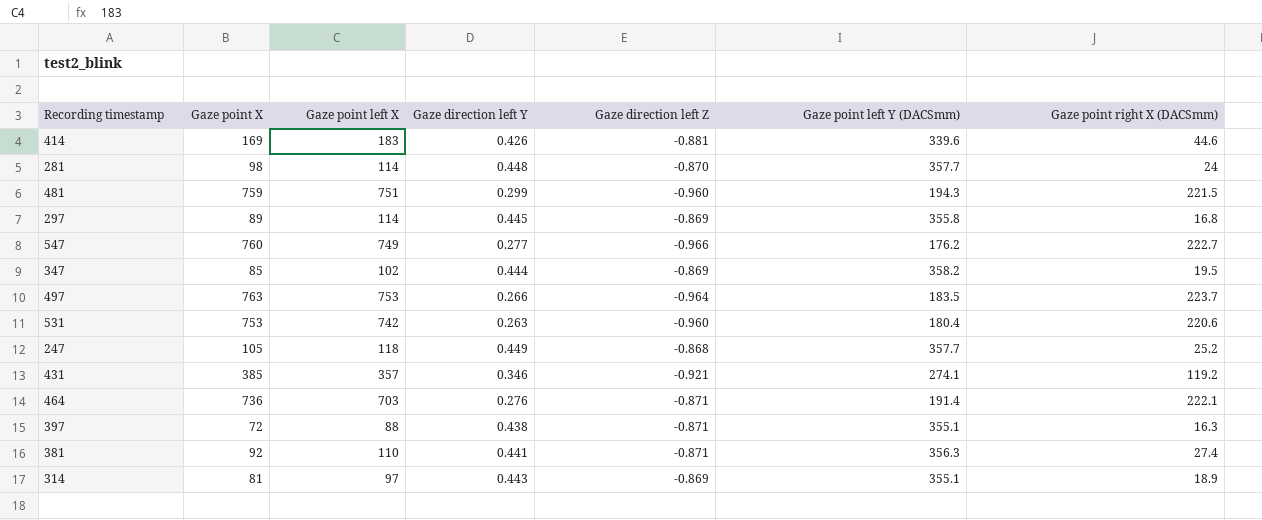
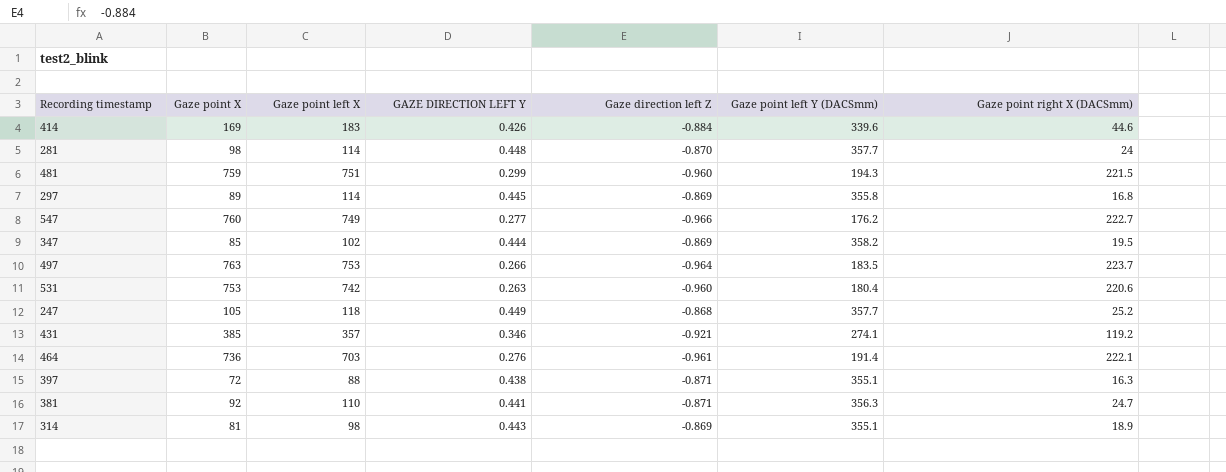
column name: Gaze direction left Y -> GAZE DIRECTION LEFT Y
414 | Gaze direction left Z: -0.881 -> -0.884
464 | Gaze direction left Z: -0.871 -> -0.961
381 | Gaze point right X (DACSmm): 27.4 -> 24.7
314 | Gaze point left X: 97 -> 98

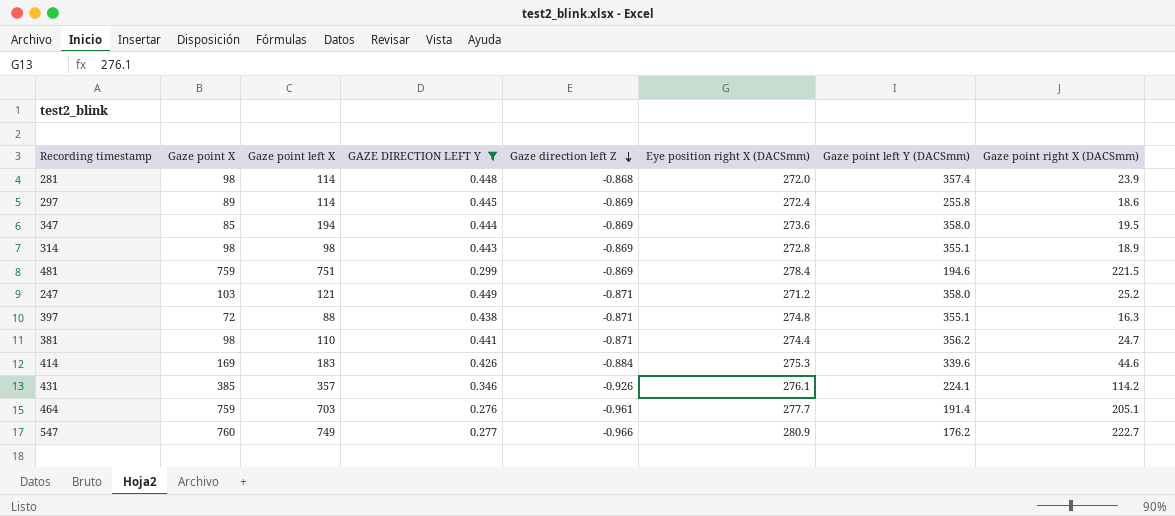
filter: none -> GAZE DIRECTION LEFT Y >= 0.276
row order: none -> Gaze direction left Z descending
column Eye position right X (DACSmm) | position: none -> 6
281 | Gaze direction left Z: -0.870 -> -0.868
281 | Gaze point left Y (DACSmm): 357.7 -> 357.4
281 | Gaze point right X (DACSmm): 24 -> 23.9
297 | Gaze point left Y (DACSmm): 355.8 -> 255.8
297 | Gaze point right X (DACSmm): 16.8 -> 18.6
347 | Gaze point left X: 102 -> 194
347 | Gaze point left Y (DACSmm): 358.2 -> 358.0
314 | Gaze point X: 81 -> 98
481 | Gaze direction left Z: -0.960 -> -0.869
481 | Gaze point left Y (DACSmm): 194.3 -> 194.6
247 | Gaze point X: 105 -> 103
247 | Gaze point left X: 118 -> 121
247 | Gaze direction left Z: -0.868 -> -0.871
247 | Gaze point left Y (DACSmm): 357.7 -> 358.0
381 | Gaze point X: 92 -> 98
381 | Gaze point left Y (DACSmm): 356.3 -> 356.2
431 | Gaze direction left Z: -0.921 -> -0.926
431 | Gaze point left Y (DACSmm): 274.1 -> 224.1
431 | Gaze point right X (DACSmm): 119.2 -> 114.2
464 | Gaze point X: 736 -> 759
464 | Gaze point right X (DACSmm): 222.1 -> 205.1

